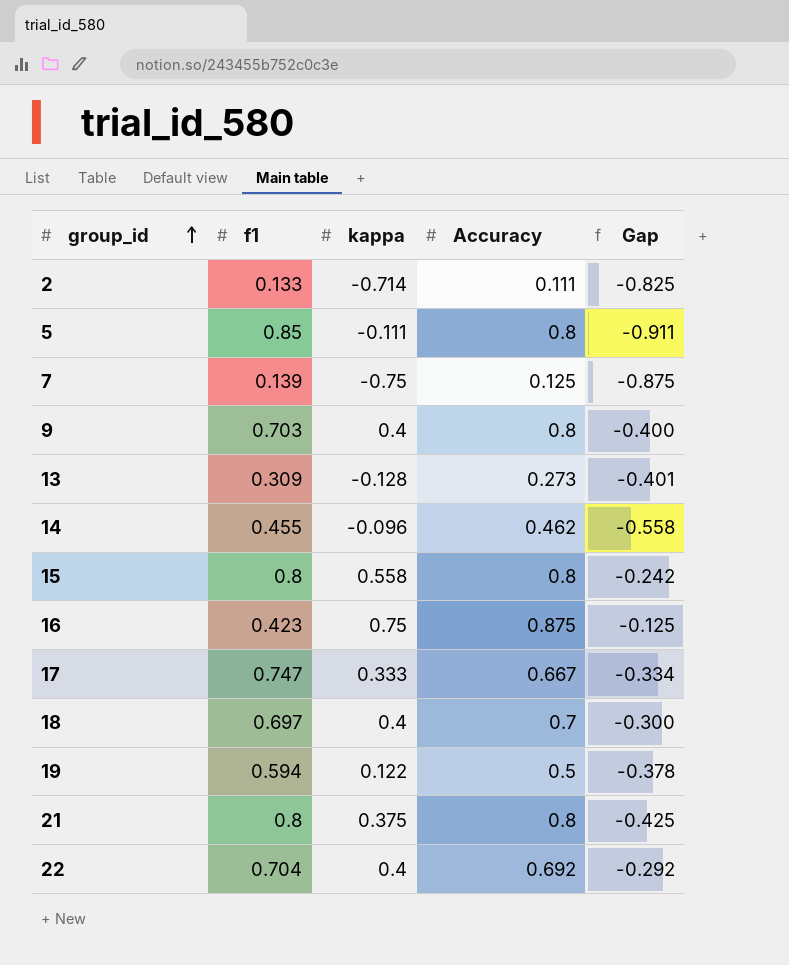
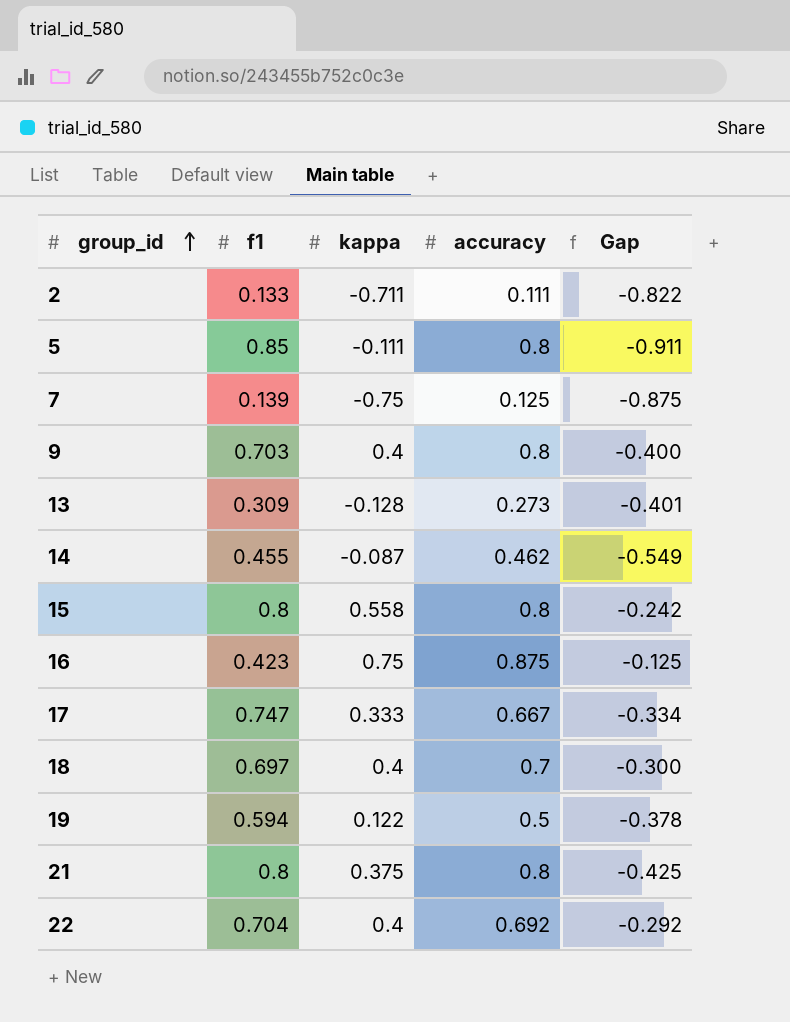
column name: Accuracy -> accuracy
2 | kappa: -0.714 -> -0.711
2 | Gap: -0.825 -> -0.822
14 | kappa: -0.096 -> -0.087
14 | Gap: -0.558 -> -0.549

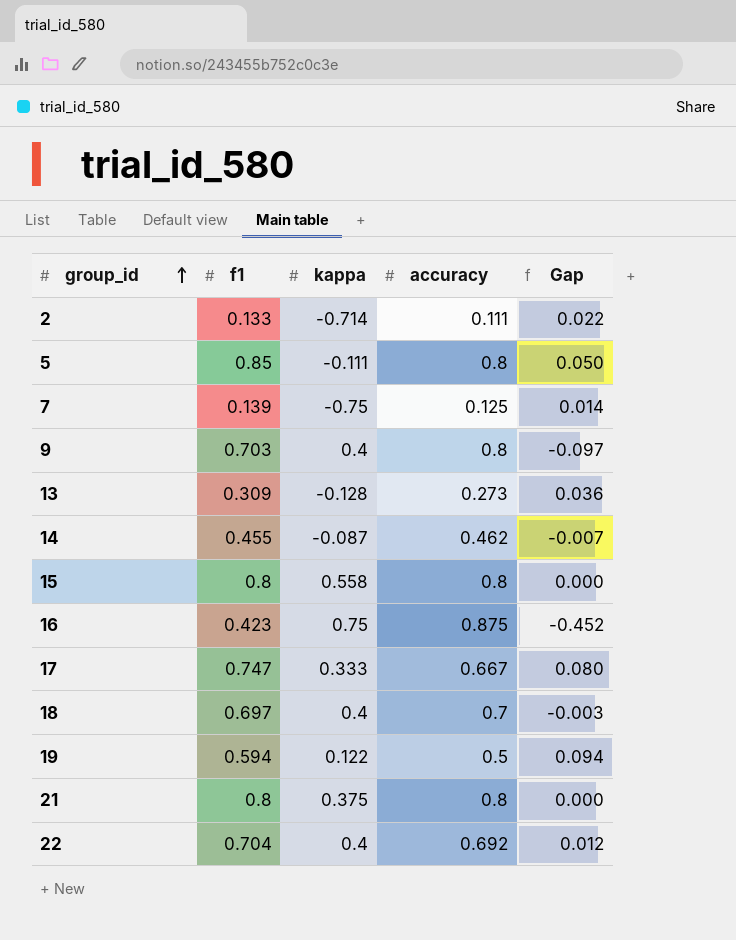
column Gap | formula: [kappa] - [accuracy] -> [f1] - [accuracy]
2 | kappa: -0.711 -> -0.714

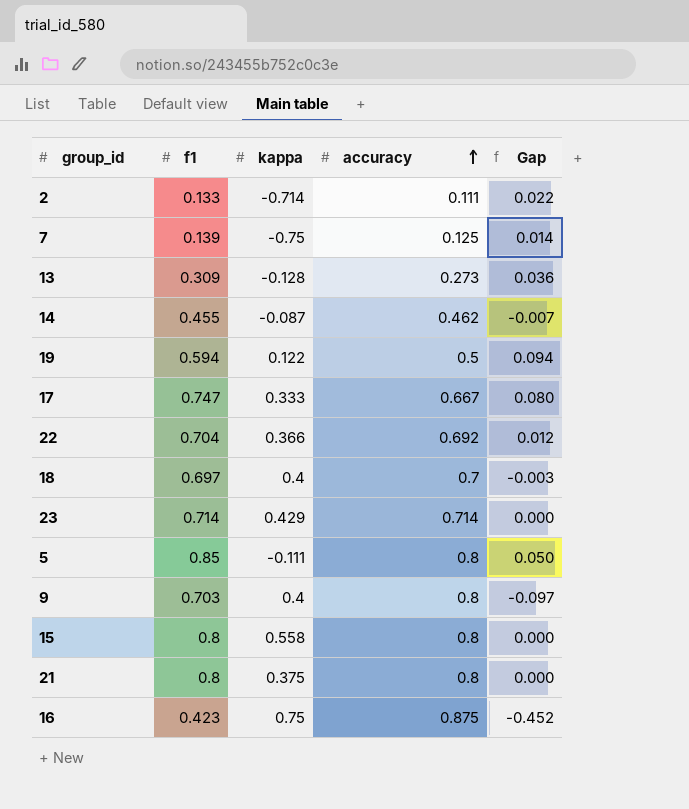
row order: group_id ascending -> accuracy ascending
22 | kappa: 0.4 -> 0.366
row 23: none -> 0.714 | 0.429 | 0.714 | 0.000

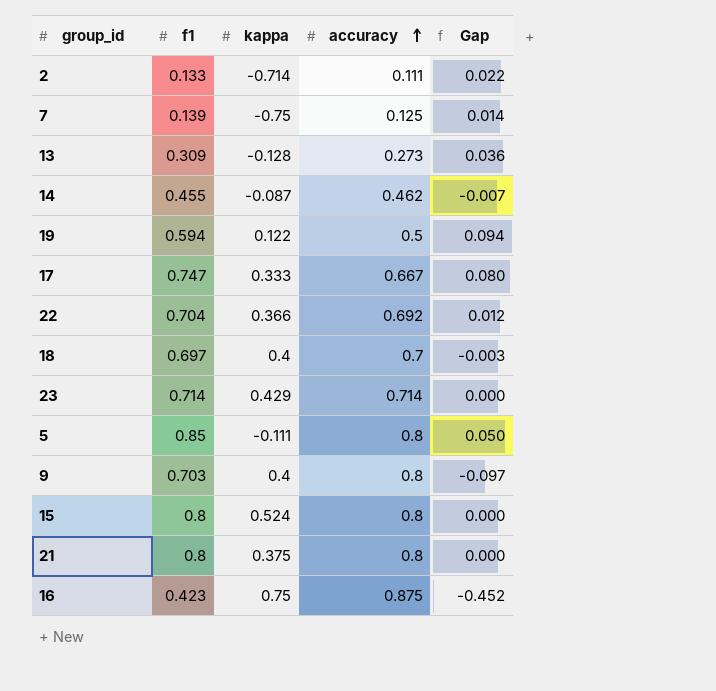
15 | kappa: 0.558 -> 0.524

